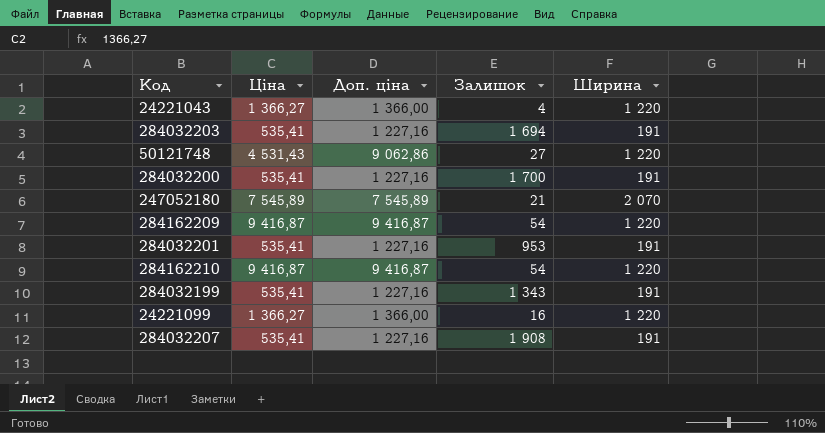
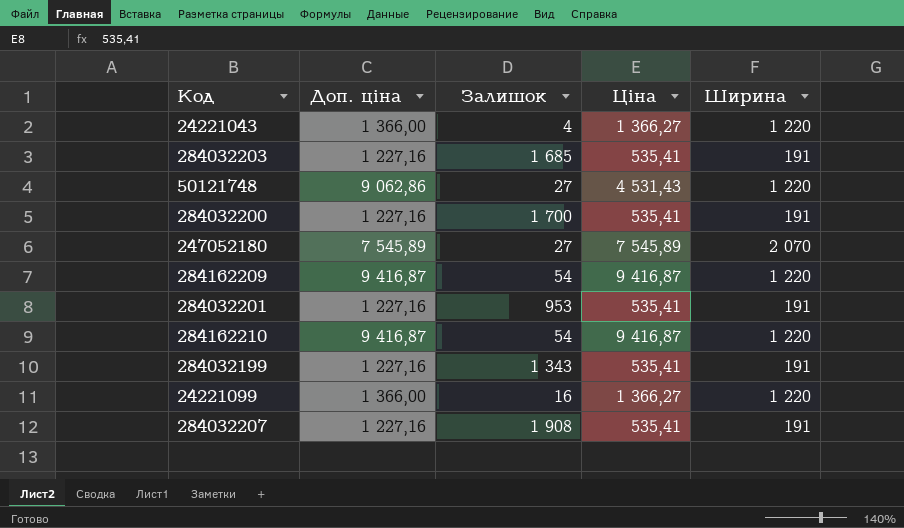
column Ціна | position: 2 -> 4
284032203 | Залишок: 1 694 -> 1 685
247052180 | Залишок: 21 -> 27

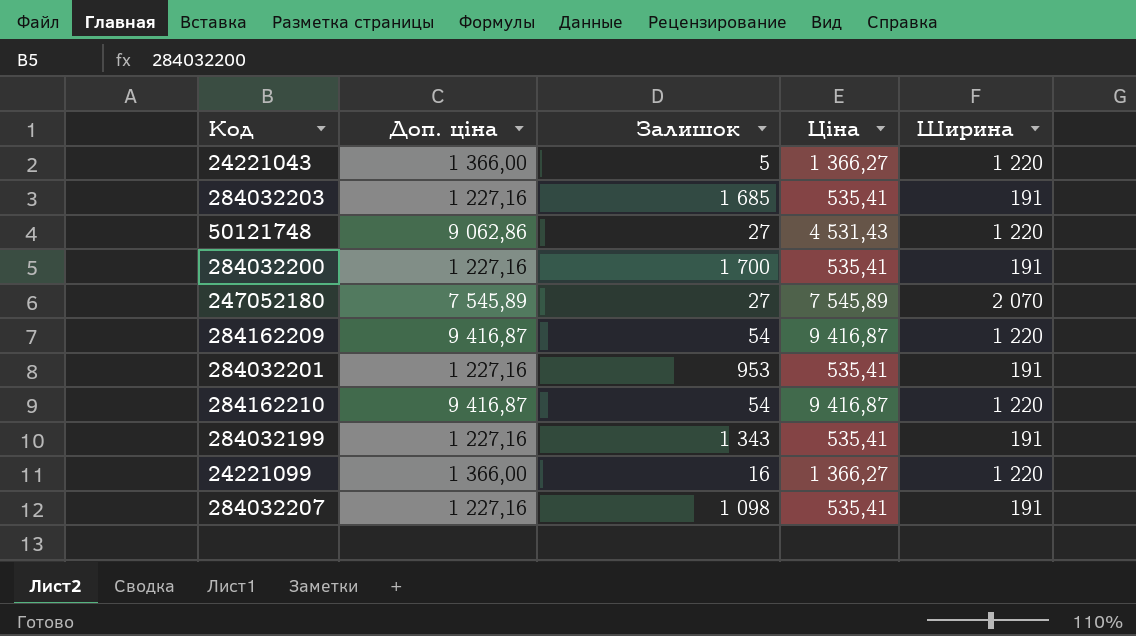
24221043 | Залишок: 4 -> 5
284032207 | Залишок: 1 908 -> 1 098

